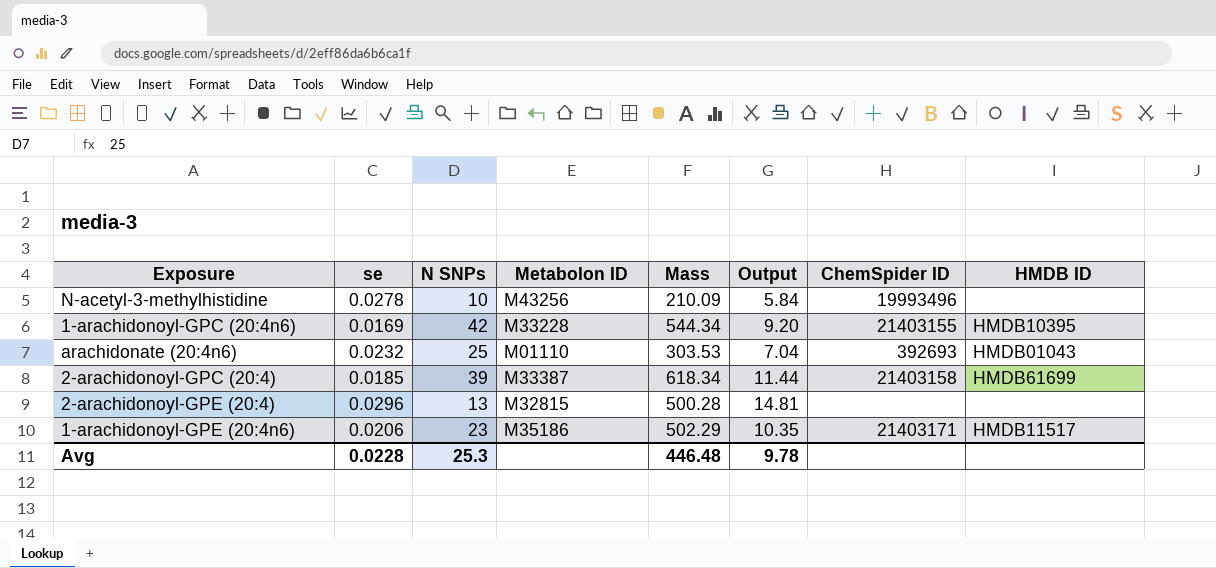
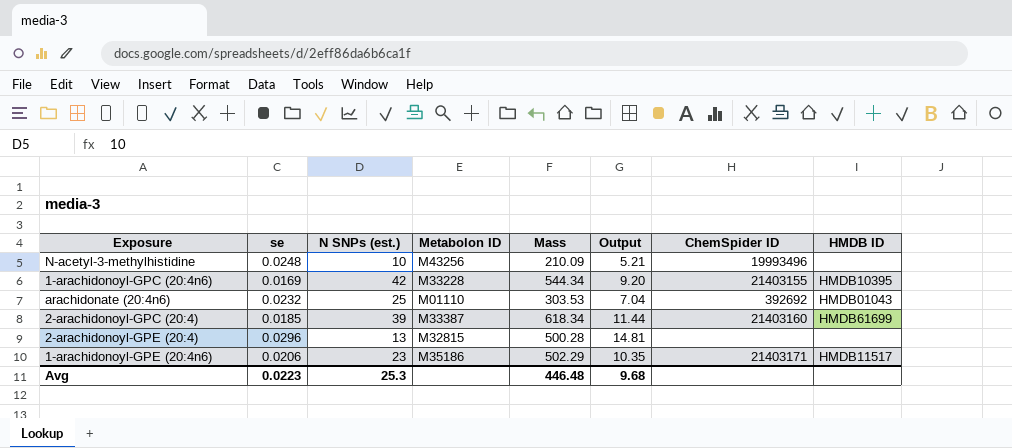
column name: N SNPs -> N SNPs (est.)
N-acetyl-3-methylhistidine | se: 0.0278 -> 0.0248
N-acetyl-3-methylhistidine | Output: 5.84 -> 5.21
arachidonate (20:4n6) | ChemSpider ID: 392693 -> 392692
2-arachidonoyl-GPC (20:4) | ChemSpider ID: 21403158 -> 21403160
Avg | se: 0.0228 -> 0.0223
Avg | Output: 9.78 -> 9.68

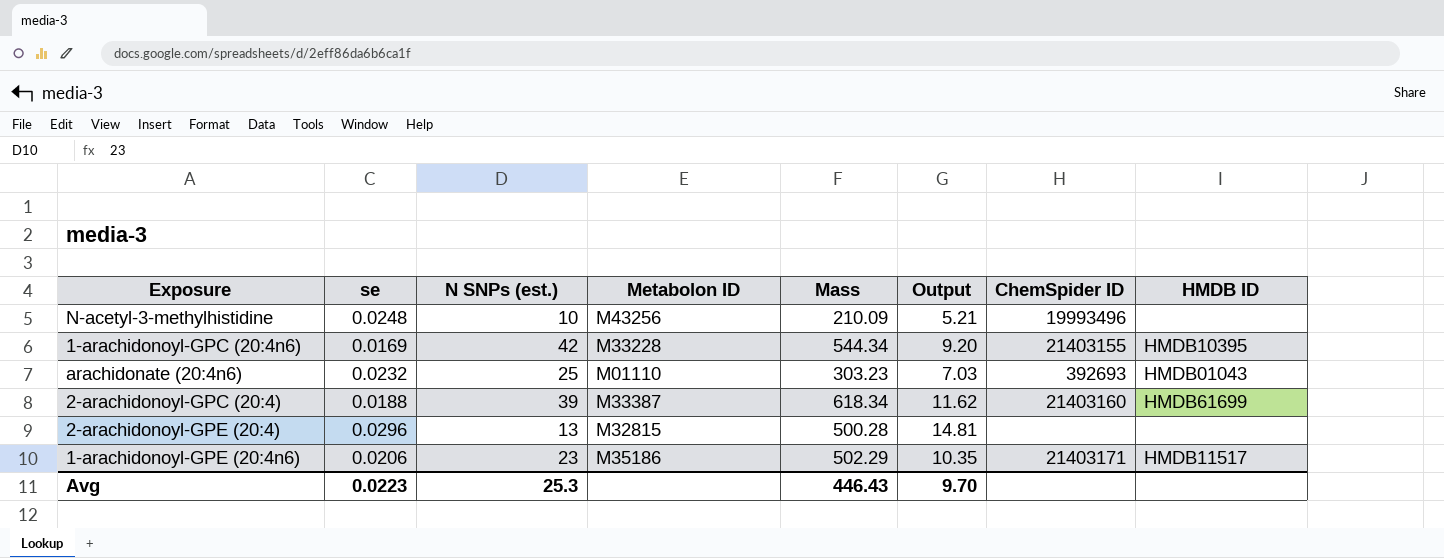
arachidonate (20:4n6) | Mass: 303.53 -> 303.23
arachidonate (20:4n6) | Output: 7.04 -> 7.03
arachidonate (20:4n6) | ChemSpider ID: 392692 -> 392693
2-arachidonoyl-GPC (20:4) | se: 0.0185 -> 0.0188
2-arachidonoyl-GPC (20:4) | Output: 11.44 -> 11.62
Avg | Mass: 446.48 -> 446.43
Avg | Output: 9.68 -> 9.70

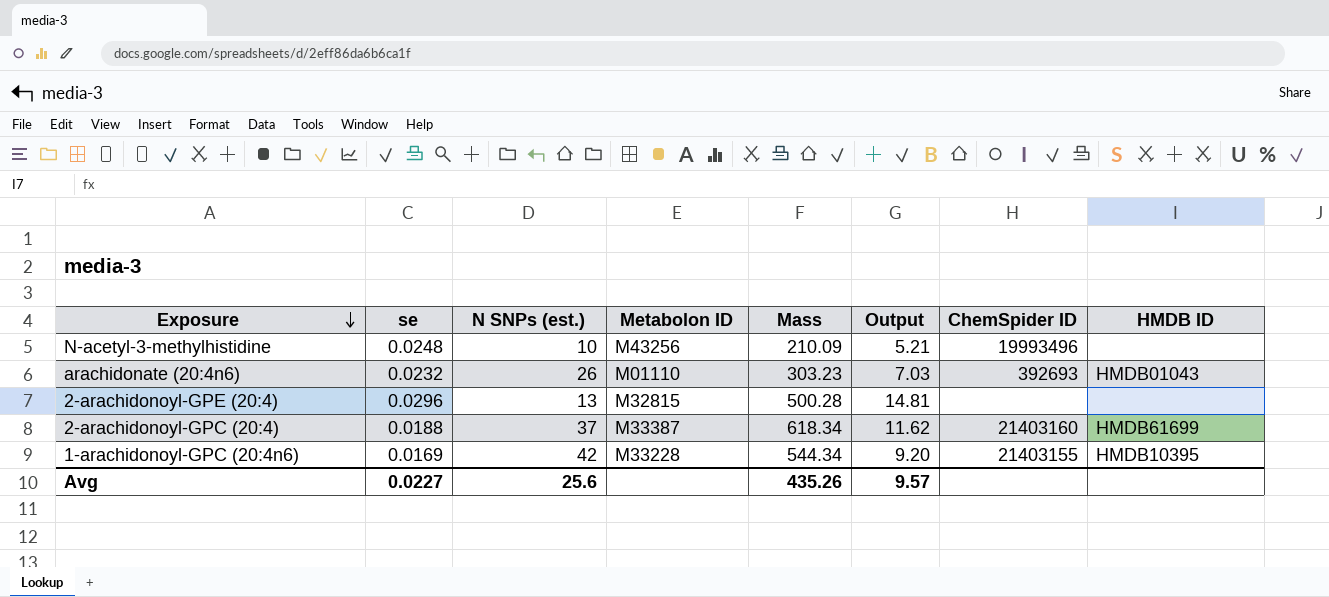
row order: none -> Exposure descending
row 1-arachidonoyl-GPE (20:4n6): 0.0206 | 23 | M35186 | 502.29 | 10.35 | 21403171 | HMDB11517 -> none
arachidonate (20:4n6) | N SNPs (est.): 25 -> 26
2-arachidonoyl-GPC (20:4) | N SNPs (est.): 39 -> 37
Avg | se: 0.0223 -> 0.0227
Avg | N SNPs (est.): 25.3 -> 25.6
Avg | Mass: 446.43 -> 435.26
Avg | Output: 9.70 -> 9.57

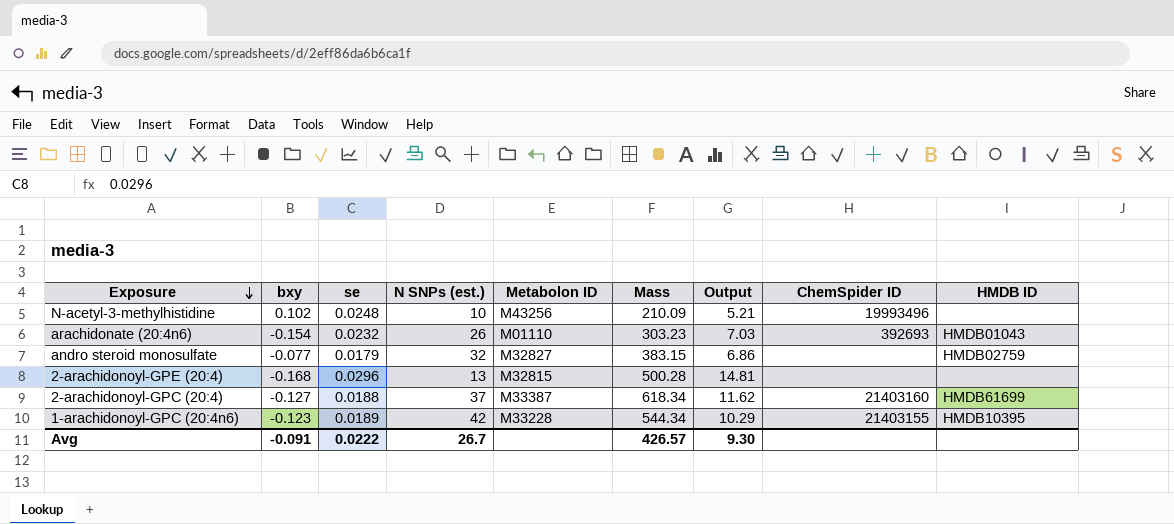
column bxy | position: none -> 2
row andro steroid monosulfate: none -> -0.077 | 0.0179 | 32 | M32827 | 383.15 | 6.86 | none | HMDB02759
1-arachidonoyl-GPC (20:4n6) | se: 0.0169 -> 0.0189
1-arachidonoyl-GPC (20:4n6) | Output: 9.20 -> 10.29
Avg | se: 0.0227 -> 0.0222
Avg | N SNPs (est.): 25.6 -> 26.7
Avg | Mass: 435.26 -> 426.57
Avg | Output: 9.57 -> 9.30

